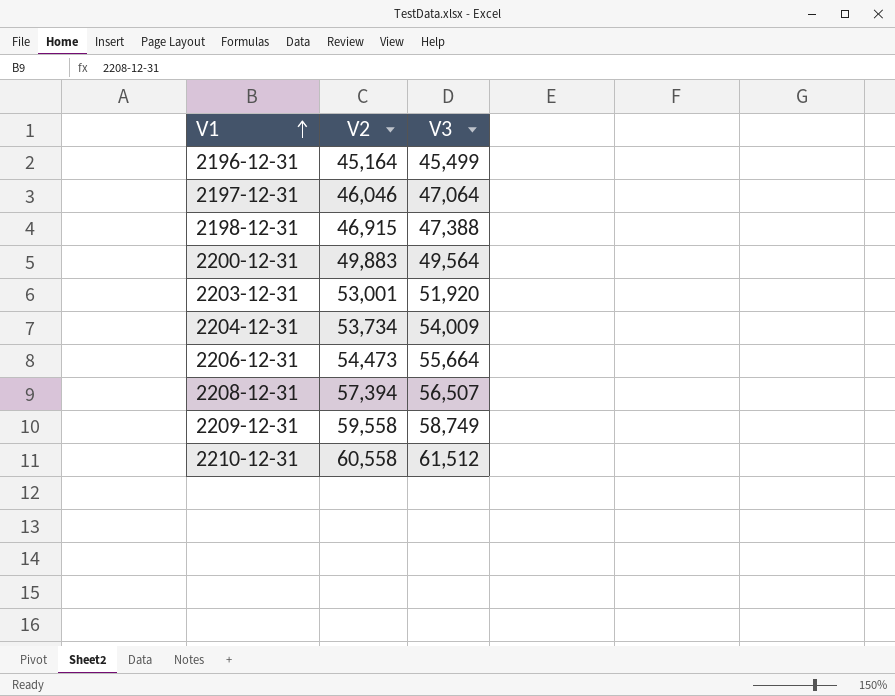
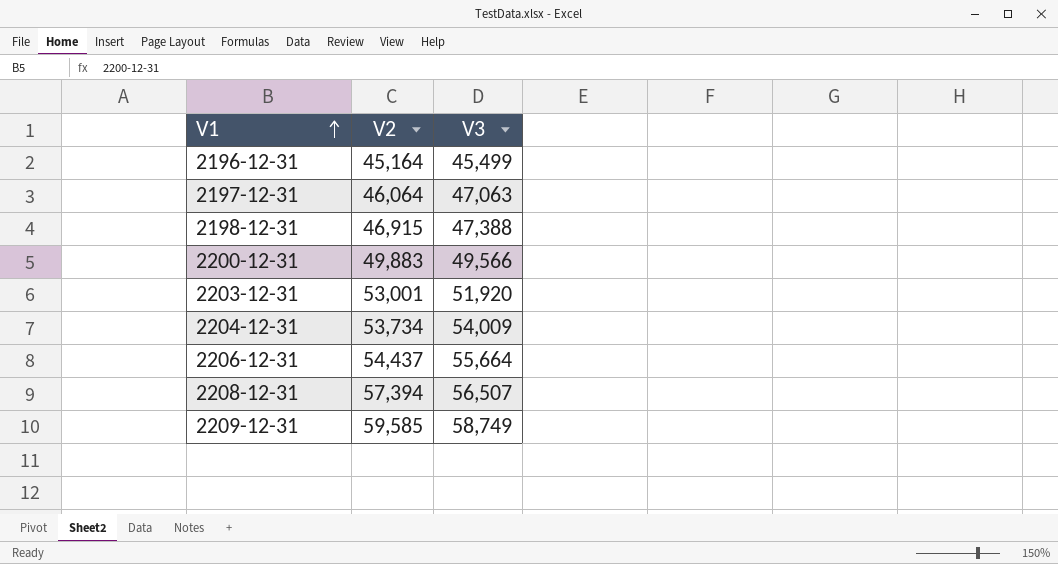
row 2210-12-31: 60,558 | 61,512 -> none
2197-12-31 | V2: 46,046 -> 46,064
2197-12-31 | V3: 47,064 -> 47,063
2200-12-31 | V3: 49,564 -> 49,566
2206-12-31 | V2: 54,473 -> 54,437
2209-12-31 | V2: 59,558 -> 59,585

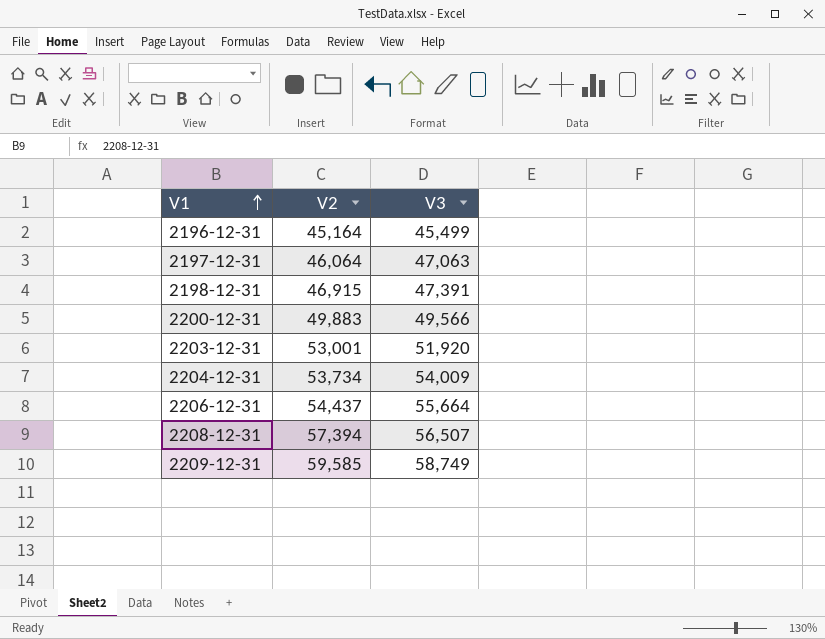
2198-12-31 | V3: 47,388 -> 47,391

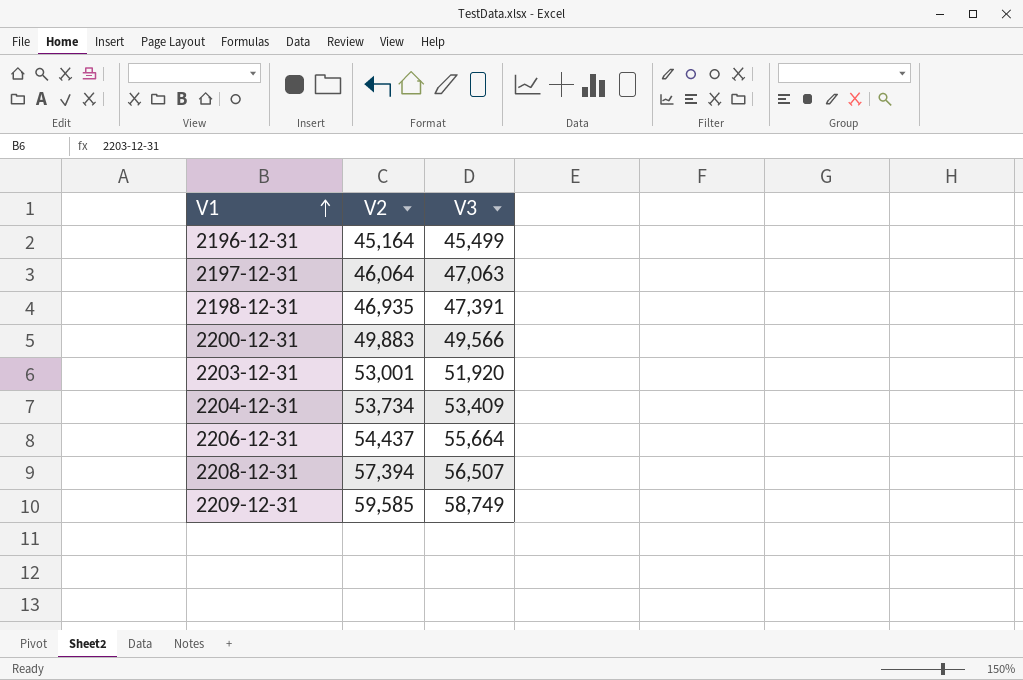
2198-12-31 | V2: 46,915 -> 46,935
2204-12-31 | V3: 54,009 -> 53,409

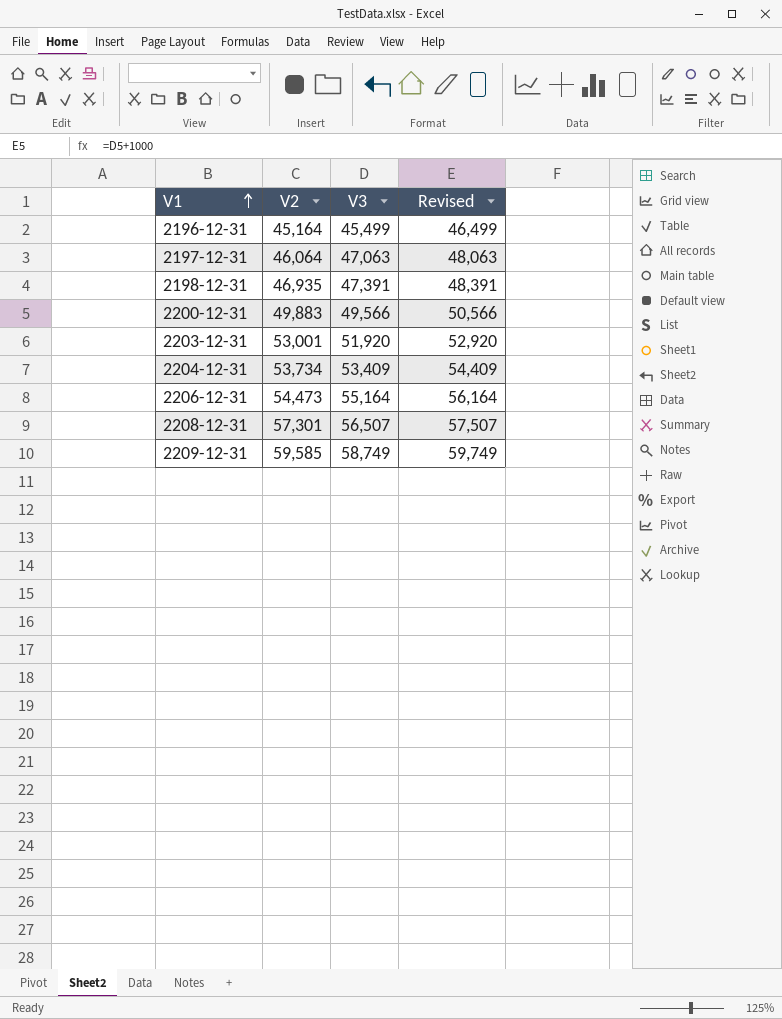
column Revised | formula: none -> [V3] + 1000
2206-12-31 | V2: 54,437 -> 54,473
2206-12-31 | V3: 55,664 -> 55,164
2208-12-31 | V2: 57,394 -> 57,301

